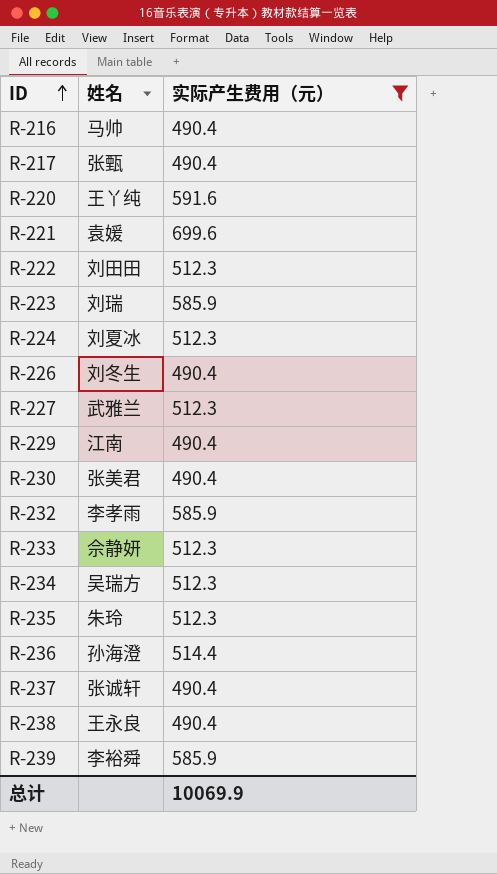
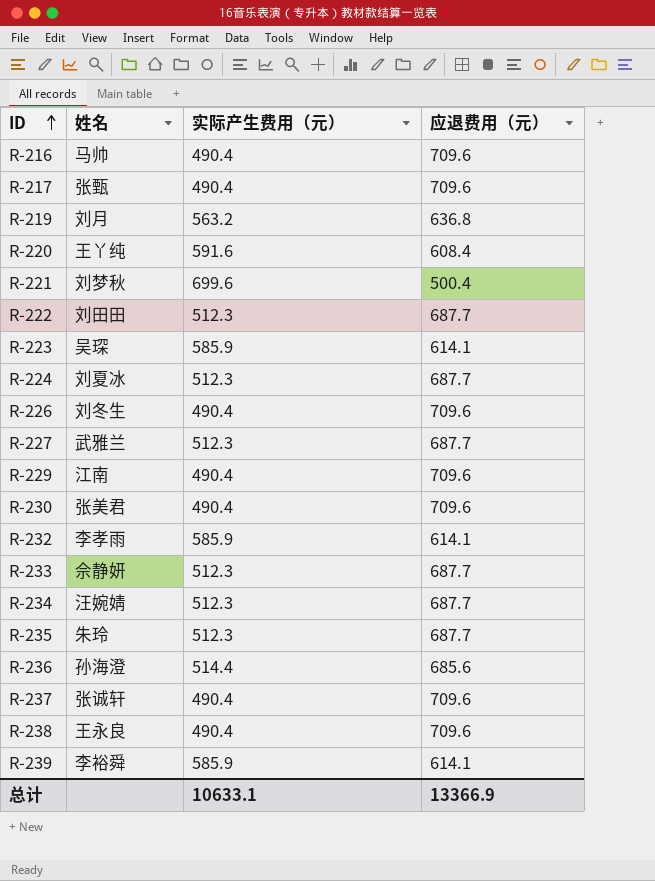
filter: 实际产生费用（元） != 563.2 -> none
column 应退费用（元） | position: none -> 4
R-221 | 姓名: 袁媛 -> 刘梦秋
R-223 | 姓名: 刘瑞 -> 吴琛
R-234 | 姓名: 吴瑞方 -> 汪婉婧
总计 | 实际产生费用（元）: 10069.9 -> 10633.1

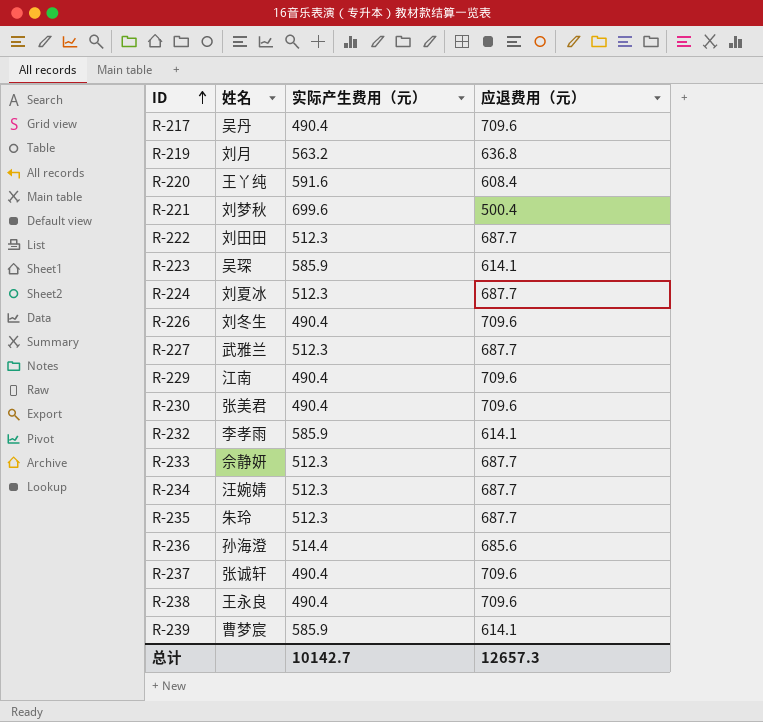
row R-216: 马帅 | 490.4 | 709.6 -> none
R-217 | 姓名: 张甄 -> 吴丹
R-239 | 姓名: 李裕舜 -> 曹梦宸
总计 | 实际产生费用（元）: 10633.1 -> 10142.7
总计 | 应退费用（元）: 13366.9 -> 12657.3

